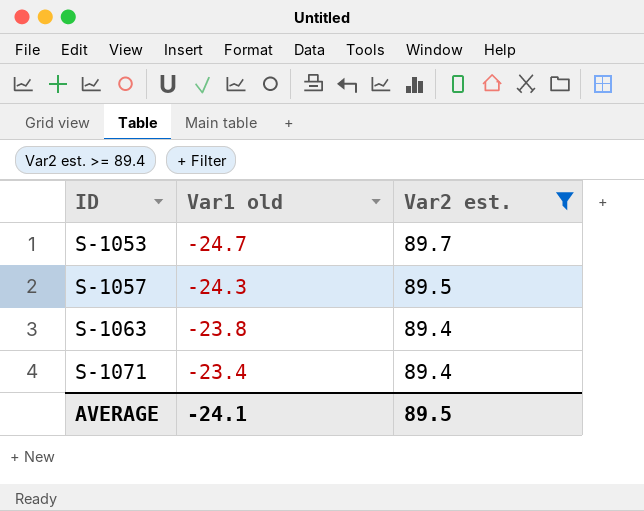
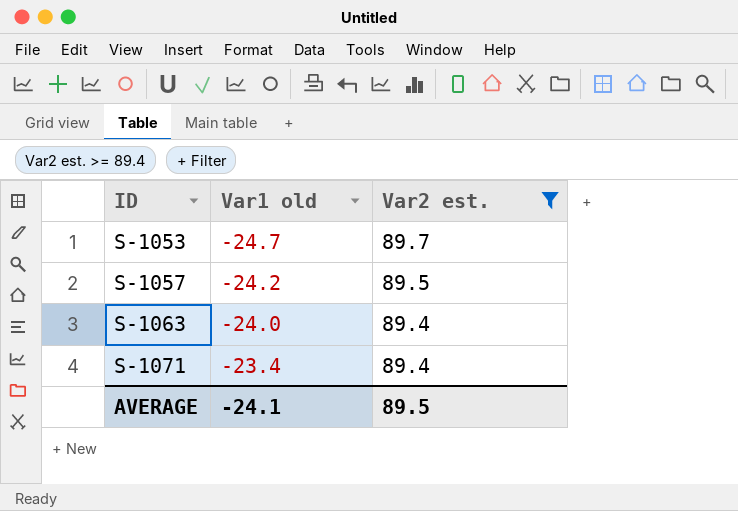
S-1057 | Var1 old: -24.3 -> -24.2
S-1063 | Var1 old: -23.8 -> -24.0

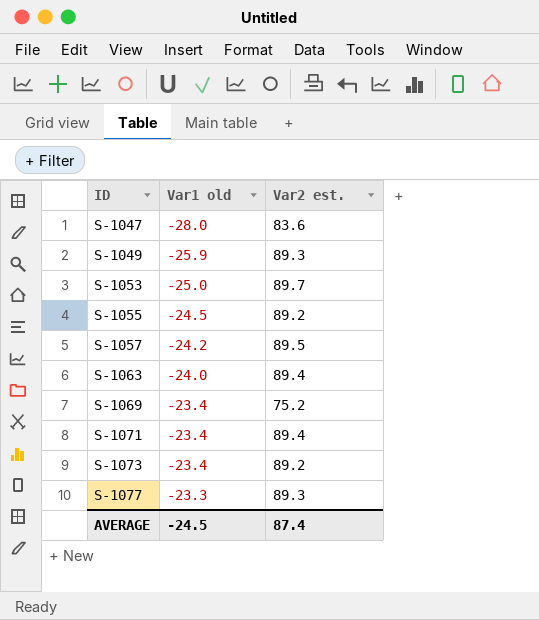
filter: Var2 est. >= 89.4 -> none
S-1053 | Var1 old: -24.7 -> -25.0
AVERAGE | Var1 old: -24.1 -> -24.5
AVERAGE | Var2 est.: 89.5 -> 87.4

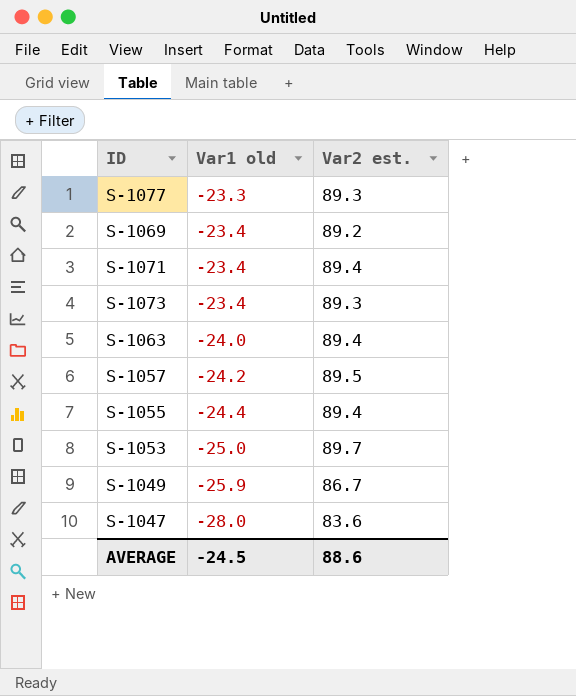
row order: ID ascending -> Var1 old descending
S-1069 | Var2 est.: 75.2 -> 89.2
S-1073 | Var2 est.: 89.2 -> 89.3
S-1055 | Var1 old: -24.5 -> -24.4
S-1055 | Var2 est.: 89.2 -> 89.4
S-1049 | Var2 est.: 89.3 -> 86.7
AVERAGE | Var2 est.: 87.4 -> 88.6

